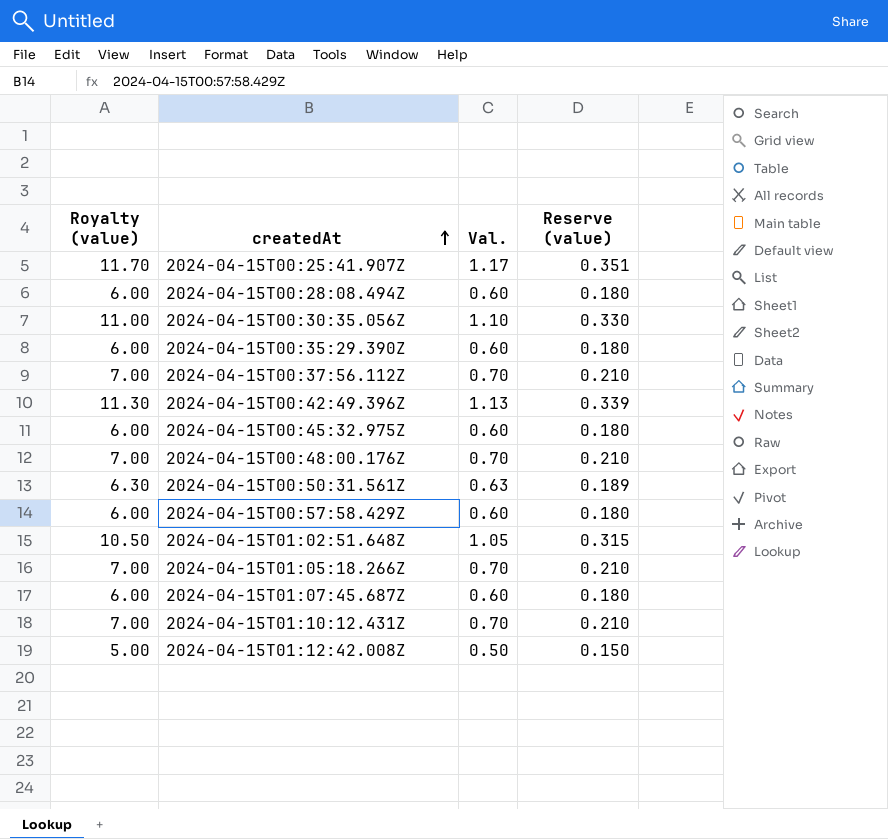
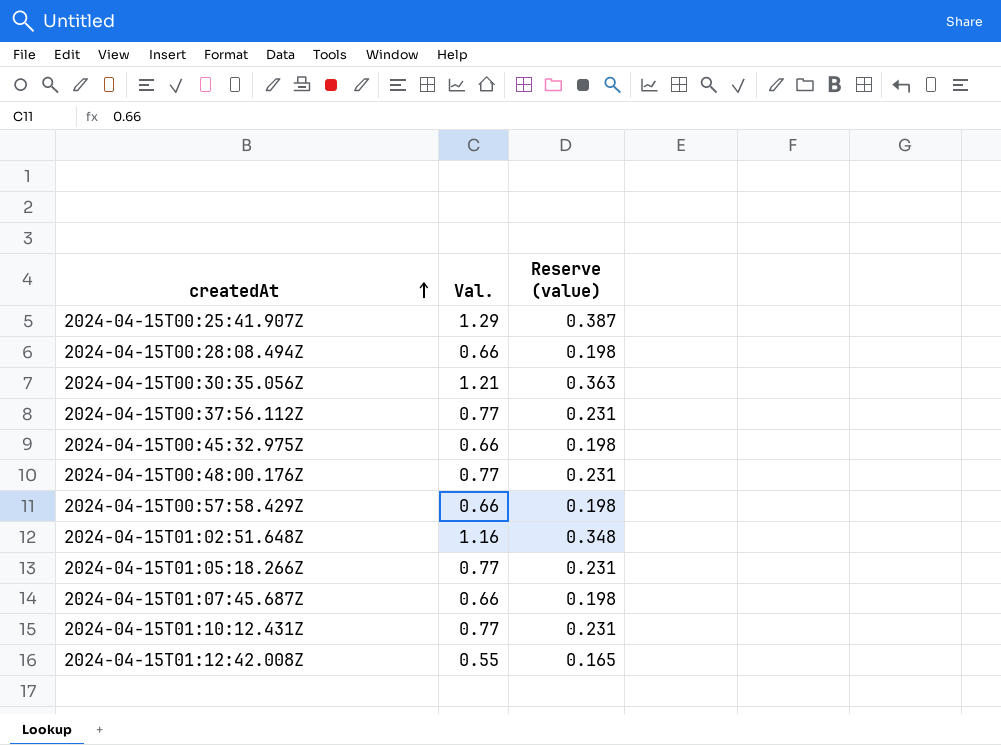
column Royalty (value) | formula: [Val.] * 10 -> none
row 2024-04-15T00:35:29.390Z: 6.00 | 0.60 | 0.180 -> none
row 2024-04-15T00:42:49.396Z: 11.30 | 1.13 | 0.339 -> none
row 2024-04-15T00:50:31.561Z: 6.30 | 0.63 | 0.189 -> none
2024-04-15T00:25:41.907Z | Val.: 1.17 -> 1.29
2024-04-15T00:25:41.907Z | Reserve (value): 0.351 -> 0.387
2024-04-15T00:28:08.494Z | Val.: 0.60 -> 0.66
2024-04-15T00:28:08.494Z | Reserve (value): 0.180 -> 0.198
2024-04-15T00:30:35.056Z | Val.: 1.10 -> 1.21
2024-04-15T00:30:35.056Z | Reserve (value): 0.330 -> 0.363
2024-04-15T00:37:56.112Z | Val.: 0.70 -> 0.77
2024-04-15T00:37:56.112Z | Reserve (value): 0.210 -> 0.231
2024-04-15T00:45:32.975Z | Val.: 0.60 -> 0.66
2024-04-15T00:45:32.975Z | Reserve (value): 0.180 -> 0.198
2024-04-15T00:48:00.176Z | Val.: 0.70 -> 0.77
2024-04-15T00:48:00.176Z | Reserve (value): 0.210 -> 0.231
2024-04-15T00:57:58.429Z | Val.: 0.60 -> 0.66
2024-04-15T00:57:58.429Z | Reserve (value): 0.180 -> 0.198
2024-04-15T01:02:51.648Z | Val.: 1.05 -> 1.16
2024-04-15T01:02:51.648Z | Reserve (value): 0.315 -> 0.348
2024-04-15T01:05:18.266Z | Val.: 0.70 -> 0.77
2024-04-15T01:05:18.266Z | Reserve (value): 0.210 -> 0.231
2024-04-15T01:07:45.687Z | Val.: 0.60 -> 0.66
2024-04-15T01:07:45.687Z | Reserve (value): 0.180 -> 0.198
2024-04-15T01:10:12.431Z | Val.: 0.70 -> 0.77
2024-04-15T01:10:12.431Z | Reserve (value): 0.210 -> 0.231
2024-04-15T01:12:42.008Z | Val.: 0.50 -> 0.55
2024-04-15T01:12:42.008Z | Reserve (value): 0.150 -> 0.165

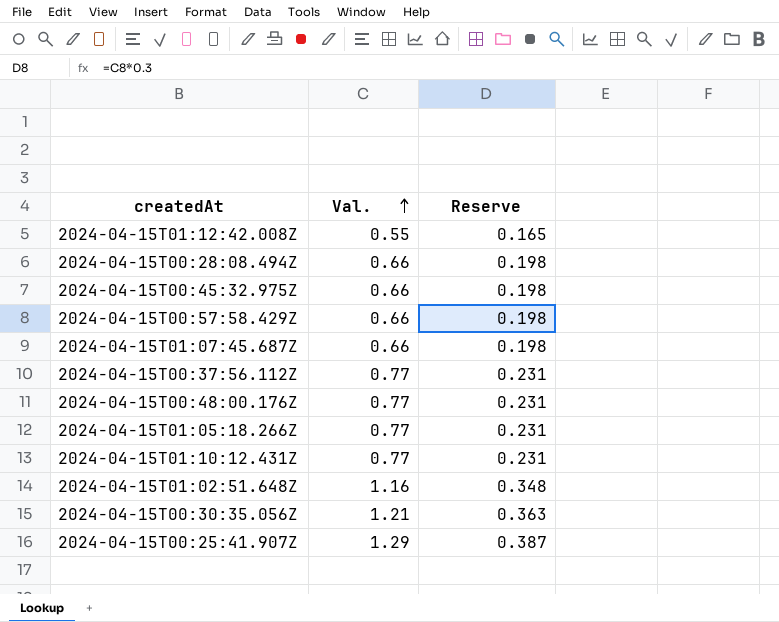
row order: createdAt ascending -> Val. ascending
column name: Reserve (value) -> Reserve

